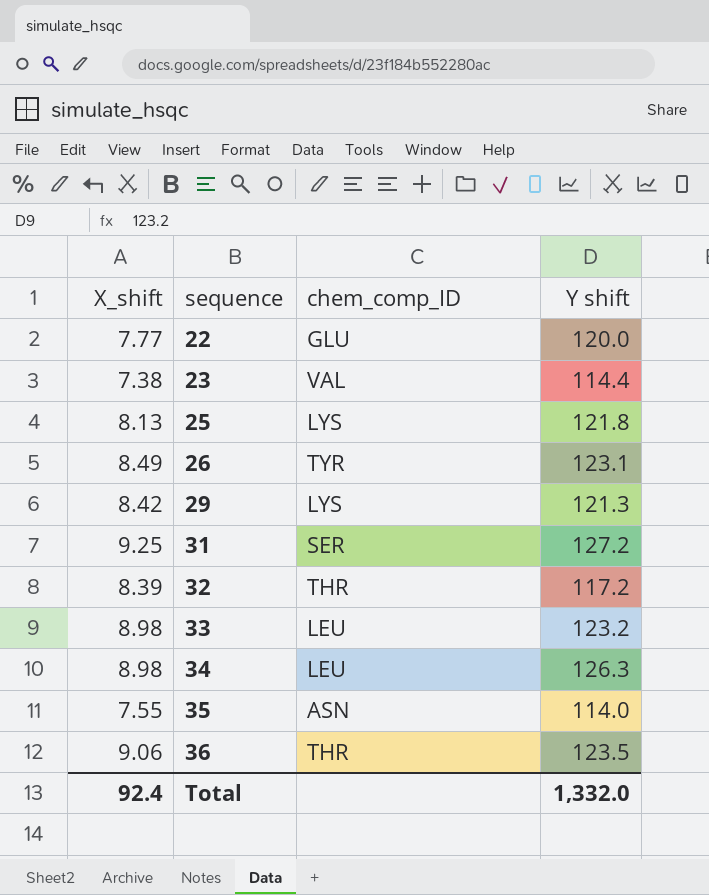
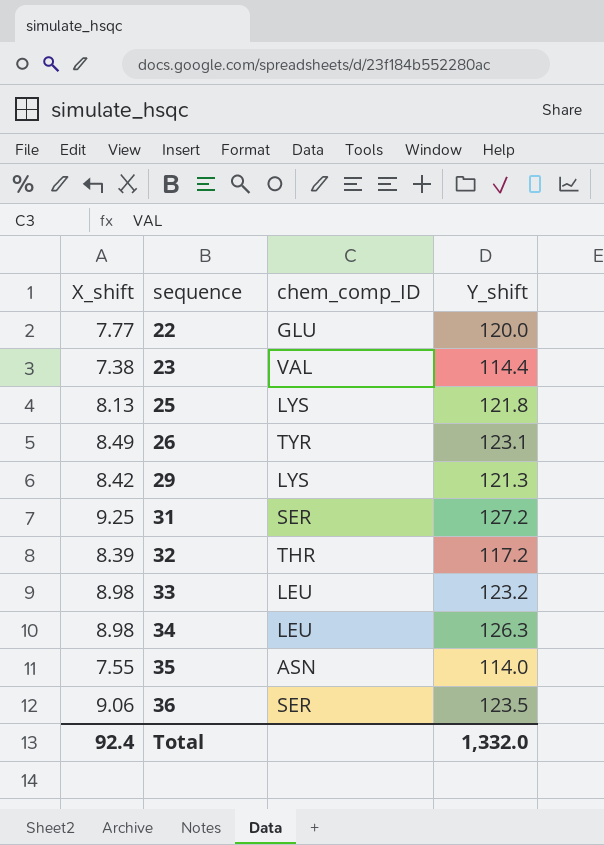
column name: Y shift -> Y_shift
36 | chem_comp_ID: THR -> SER

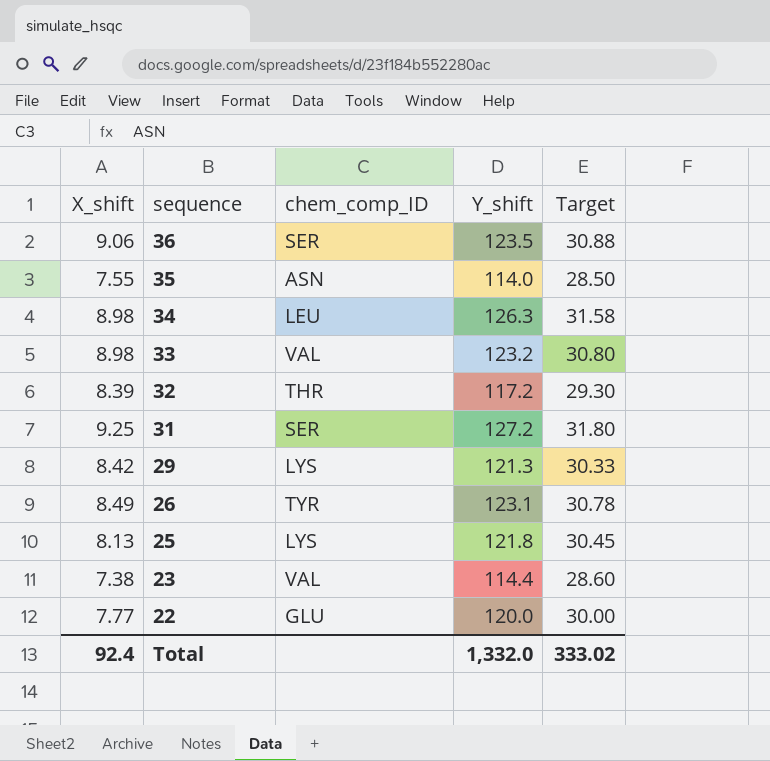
row order: sequence ascending -> sequence descending
column Target | formula: none -> [Y_shift] * 0.25
33 | chem_comp_ID: LEU -> VAL

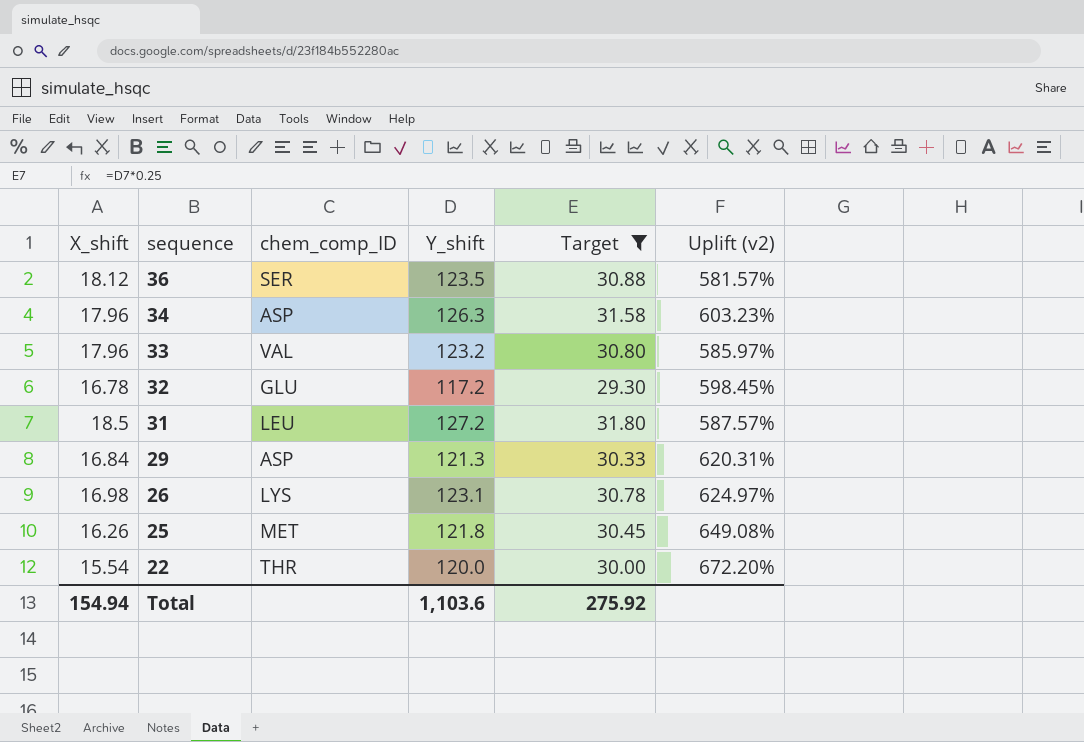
filter: none -> Target >= 29.30
column Uplift (v2) | formula: none -> ([Y_shift] - [X_shift]) / [X_shift]
36 | X_shift: 9.06 -> 18.12
34 | X_shift: 8.98 -> 17.96
34 | chem_comp_ID: LEU -> ASP
33 | X_shift: 8.98 -> 17.96
32 | X_shift: 8.39 -> 16.78
32 | chem_comp_ID: THR -> GLU
31 | X_shift: 9.25 -> 18.5
31 | chem_comp_ID: SER -> LEU
29 | X_shift: 8.42 -> 16.84
29 | chem_comp_ID: LYS -> ASP
26 | X_shift: 8.49 -> 16.98
26 | chem_comp_ID: TYR -> LYS
25 | X_shift: 8.13 -> 16.26
25 | chem_comp_ID: LYS -> MET
22 | X_shift: 7.77 -> 15.54
22 | chem_comp_ID: GLU -> THR
Total | X_shift: 92.4 -> 154.94
Total | Y_shift: 1,332.0 -> 1,103.6
Total | Target: 333.02 -> 275.92

